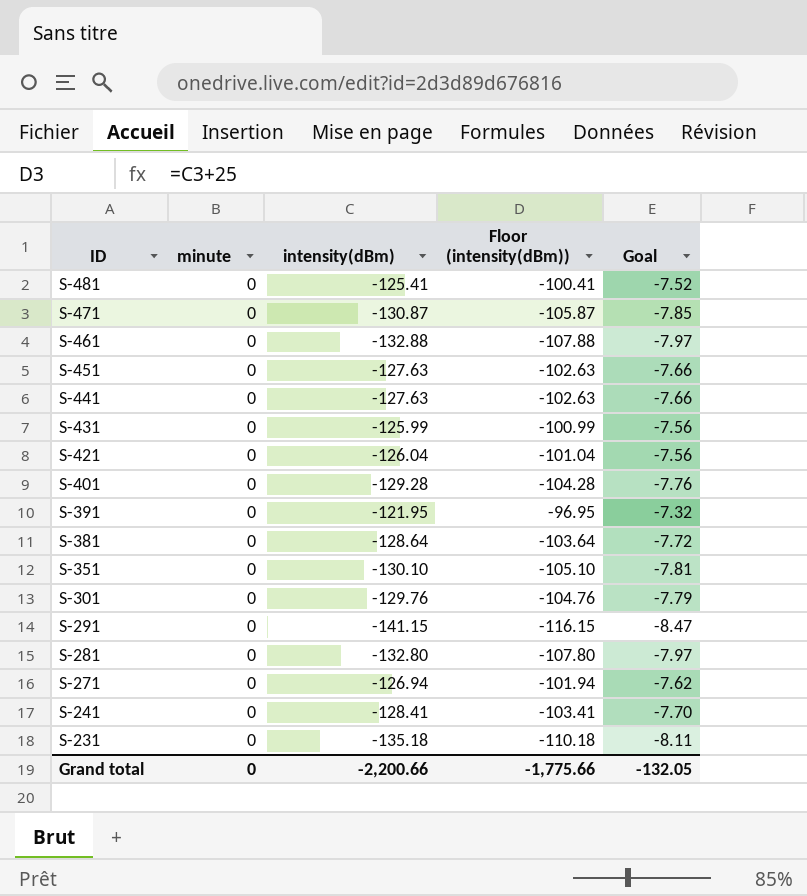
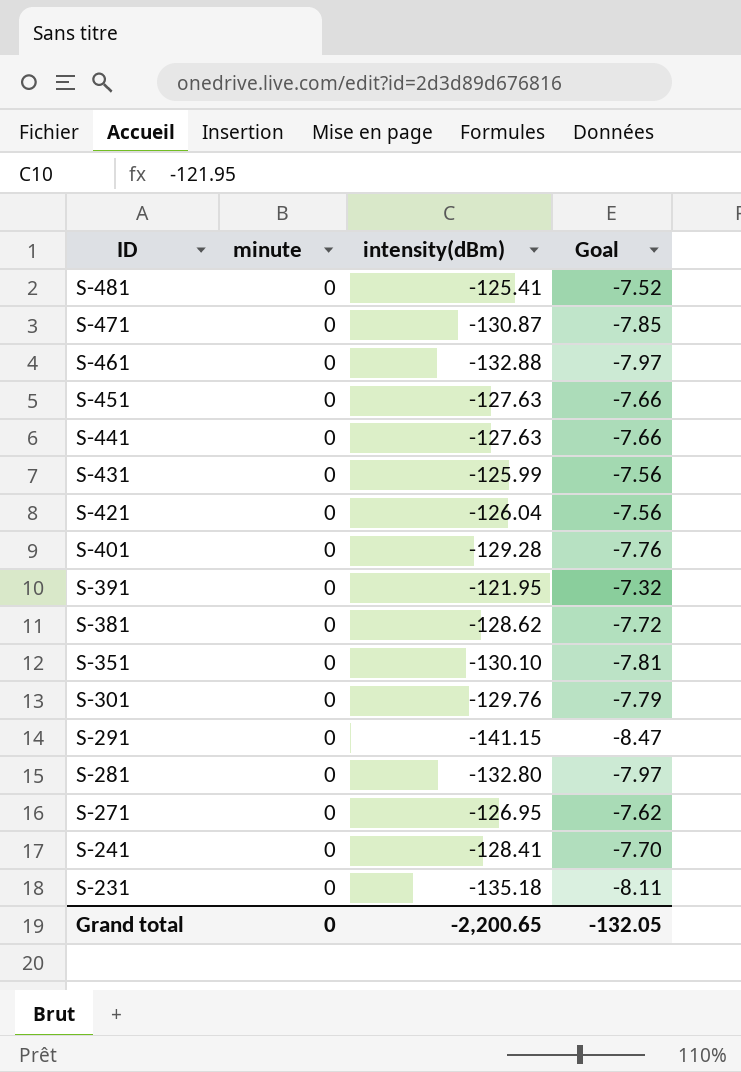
column Floor (intensity(dBm)) | formula: [intensity(dBm)] + 25 -> none
S-381 | intensity(dBm): -128.64 -> -128.62
S-271 | intensity(dBm): -126.94 -> -126.95
Grand total | intensity(dBm): -2,200.66 -> -2,200.65

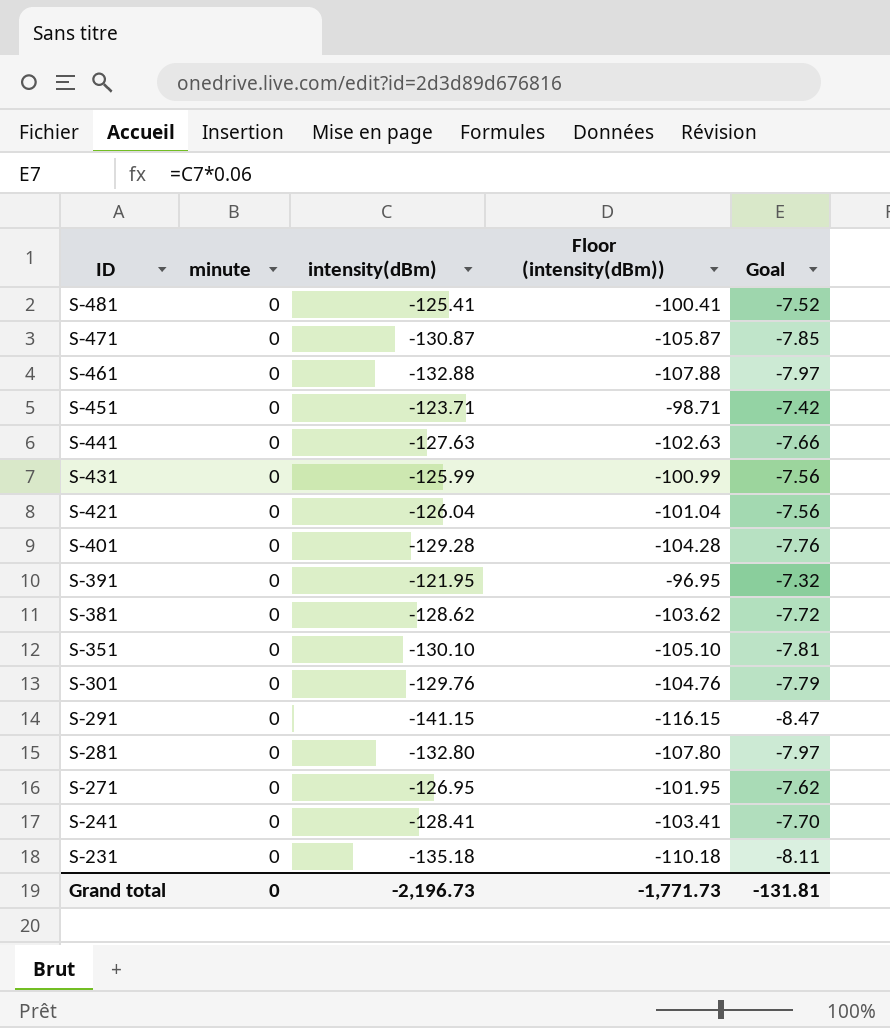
column Floor (intensity(dBm)) | formula: none -> [intensity(dBm)] + 25
S-451 | intensity(dBm): -127.63 -> -123.71
S-451 | Goal: -7.66 -> -7.42
Grand total | intensity(dBm): -2,200.65 -> -2,196.73
Grand total | Goal: -132.05 -> -131.81

